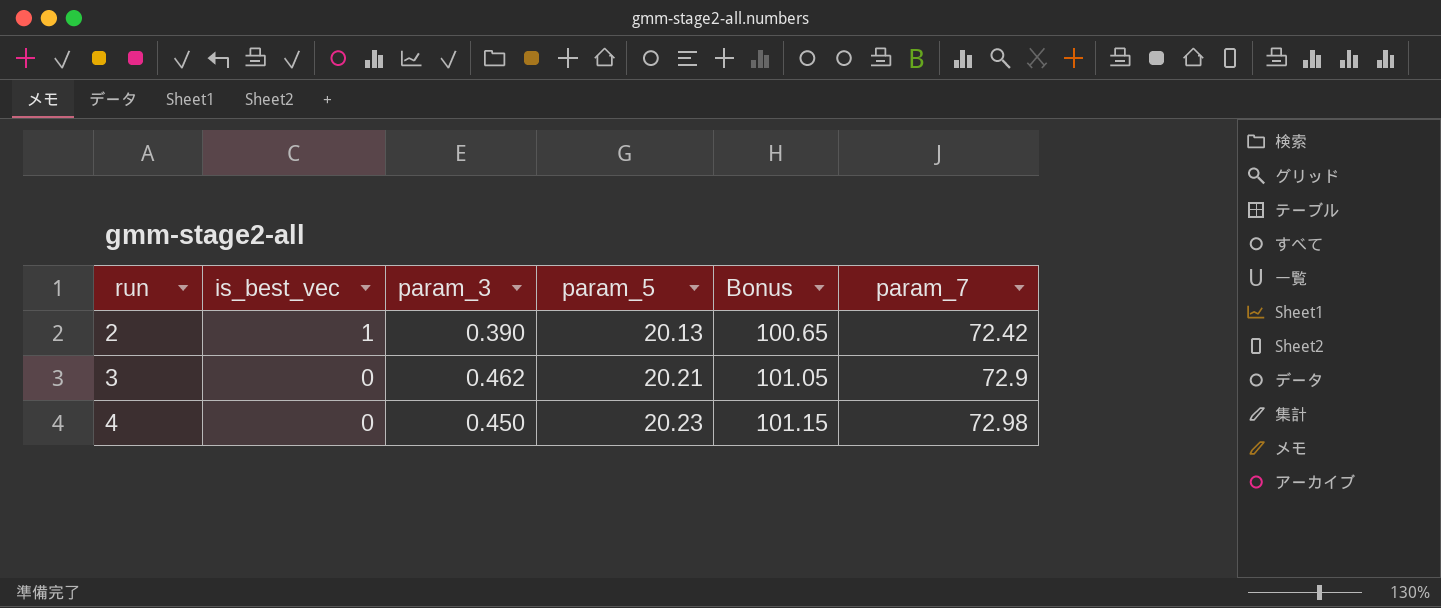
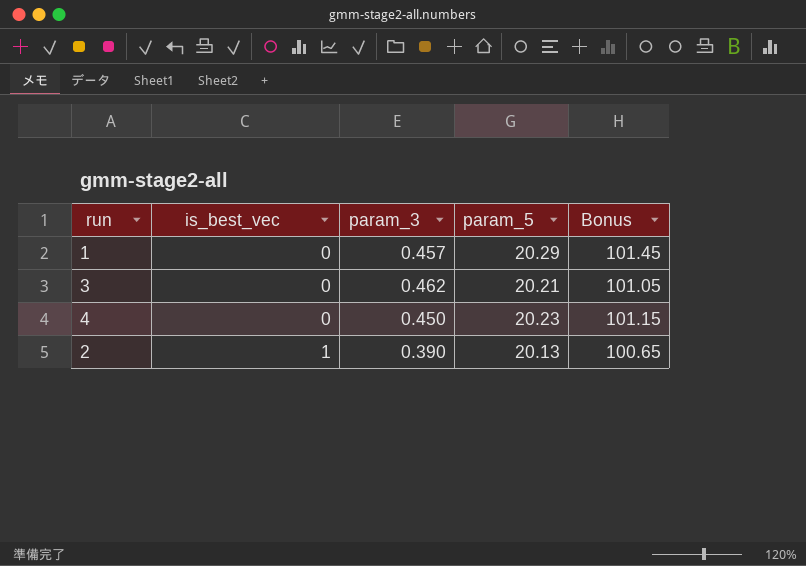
row order: run ascending -> is_best_vec ascending
column param_7 | position: 6 -> none
row 1: none -> 0 | 0.457 | 20.29 | 101.45

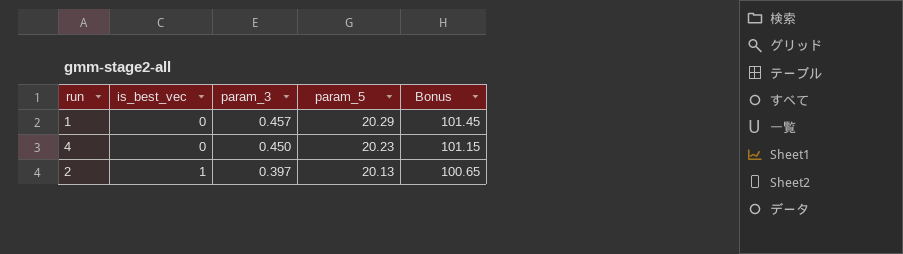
row 3: 0 | 0.462 | 20.21 | 101.05 -> none
2 | param_3: 0.390 -> 0.397

